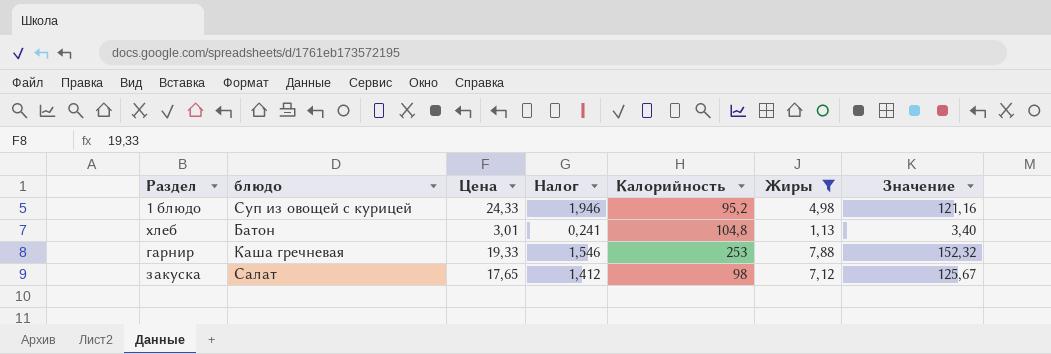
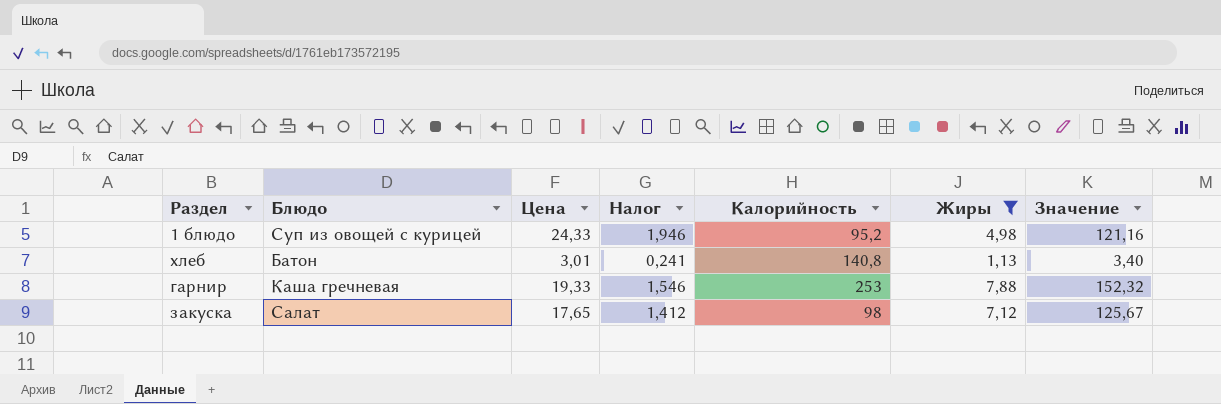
column name: блюдо -> Блюдо
хлеб | Калорийность: 104,8 -> 140,8

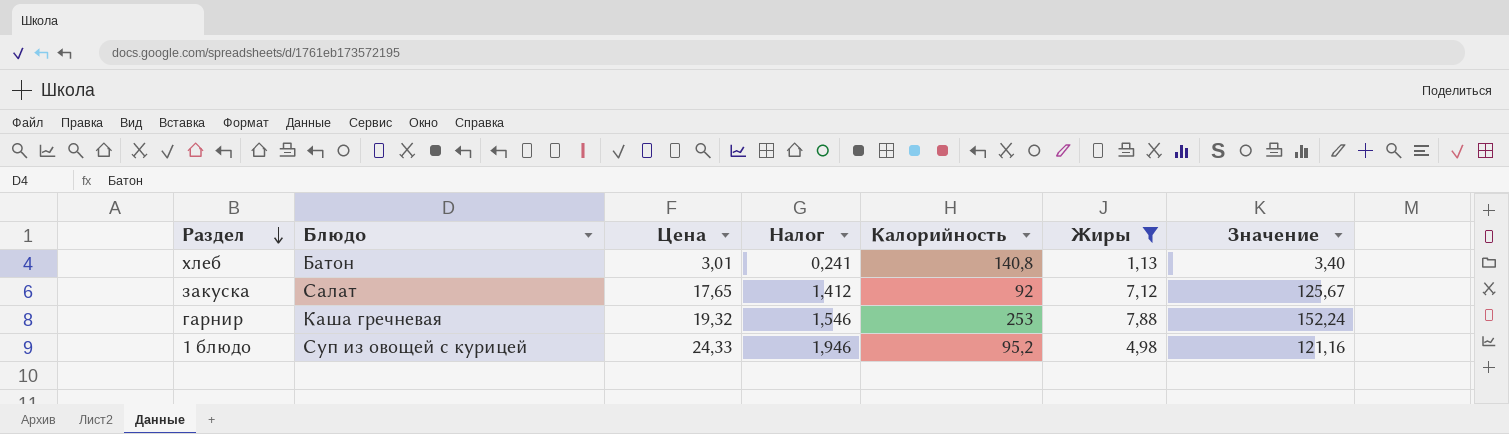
row order: none -> Раздел descending
закуска | Калорийность: 98 -> 92
гарнир | Цена: 19,33 -> 19,32
гарнир | Значение: 152,32 -> 152,24

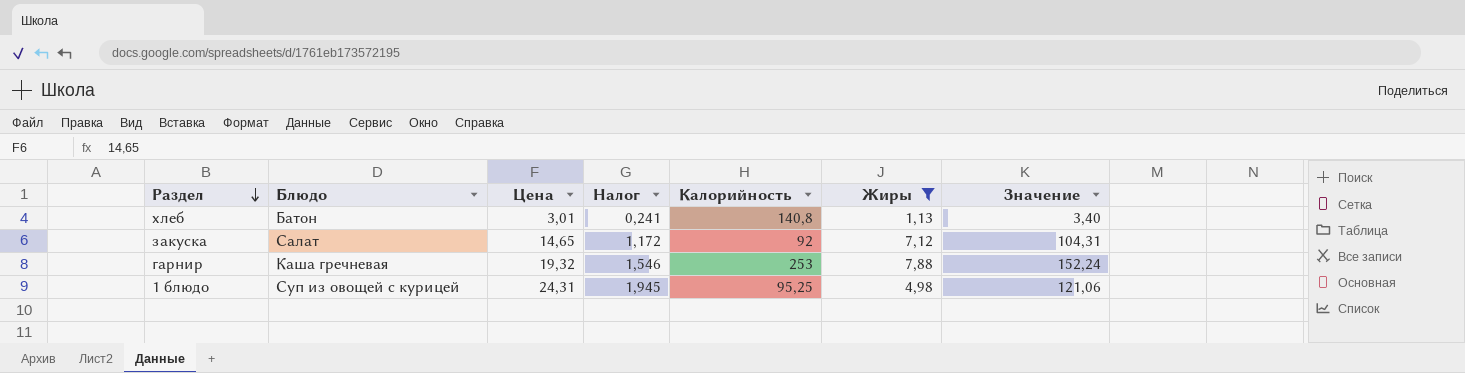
закуска | Цена: 17,65 -> 14,65
закуска | Налог: 1,412 -> 1,172
закуска | Значение: 125,67 -> 104,31
1 блюдо | Цена: 24,33 -> 24,31
1 блюдо | Налог: 1,946 -> 1,945
1 блюдо | Калорийность: 95,2 -> 95,25
1 блюдо | Значение: 121,16 -> 121,06

